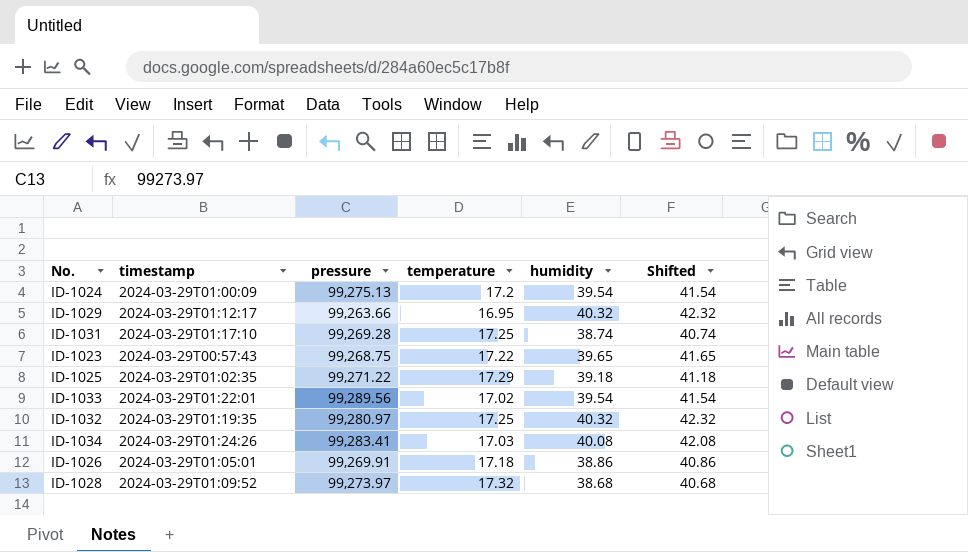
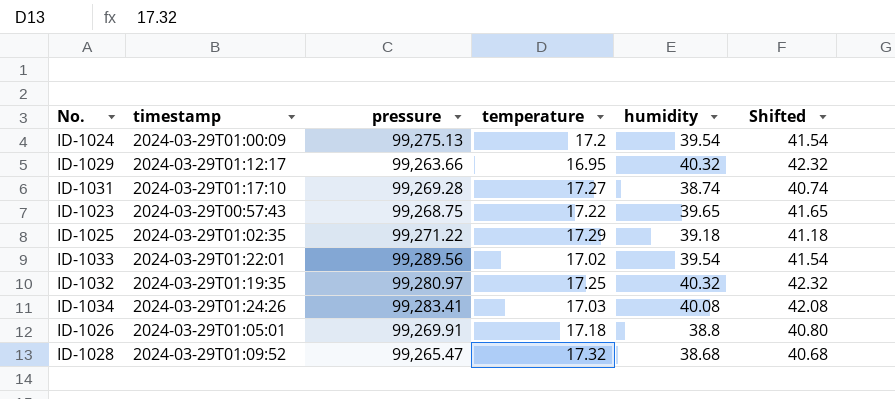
ID-1031 | temperature: 17.25 -> 17.27
ID-1026 | humidity: 38.86 -> 38.8
ID-1026 | Shifted: 40.86 -> 40.80
ID-1028 | pressure: 99,273.97 -> 99,265.47

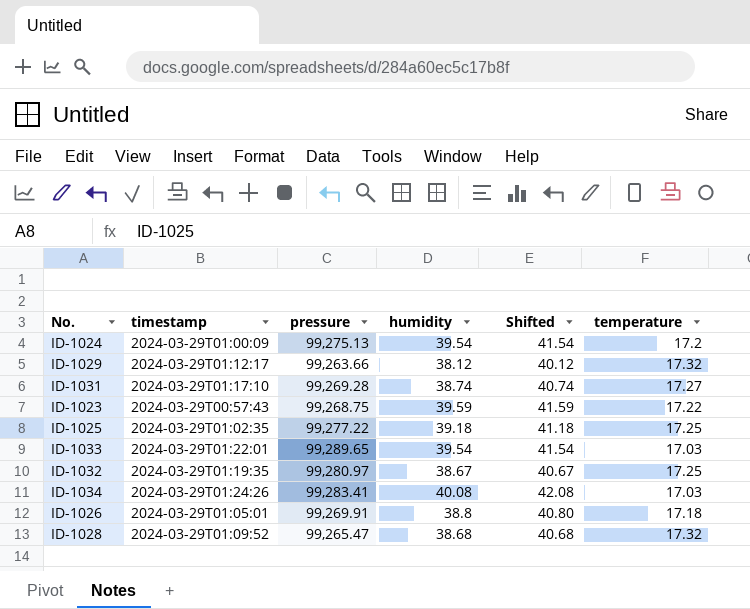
column temperature | position: 4 -> 6
ID-1029 | humidity: 40.32 -> 38.12
ID-1029 | Shifted: 42.32 -> 40.12
ID-1029 | temperature: 16.95 -> 17.32
ID-1023 | humidity: 39.65 -> 39.59
ID-1023 | Shifted: 41.65 -> 41.59
ID-1025 | pressure: 99,271.22 -> 99,277.22
ID-1025 | temperature: 17.29 -> 17.25
ID-1033 | pressure: 99,289.56 -> 99,289.65
ID-1033 | temperature: 17.02 -> 17.03
ID-1032 | humidity: 40.32 -> 38.67
ID-1032 | Shifted: 42.32 -> 40.67

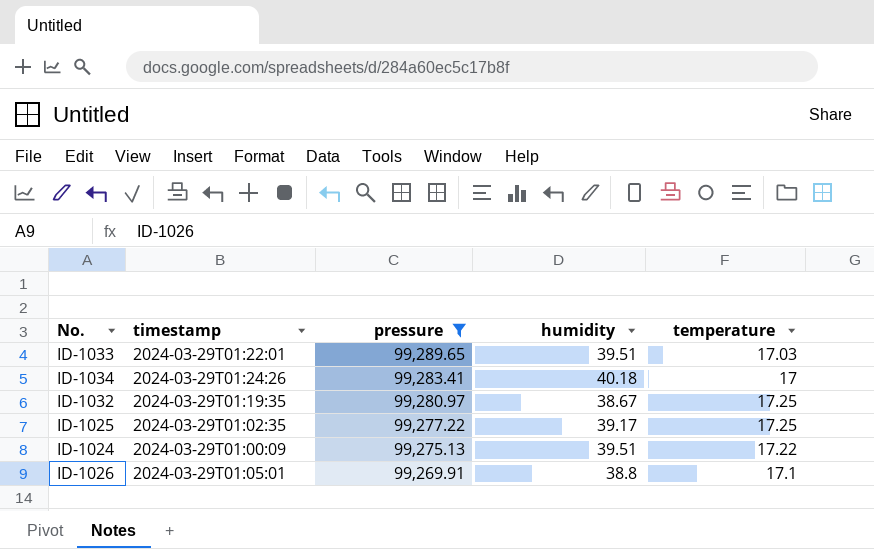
filter: none -> pressure >= 99,269.91
row order: none -> pressure descending
column Shifted | formula: [humidity] + 2 -> none
ID-1033 | humidity: 39.54 -> 39.51
ID-1034 | humidity: 40.08 -> 40.18
ID-1034 | temperature: 17.03 -> 17
ID-1025 | humidity: 39.18 -> 39.17
ID-1024 | humidity: 39.54 -> 39.51
ID-1024 | temperature: 17.2 -> 17.22
ID-1026 | temperature: 17.18 -> 17.1

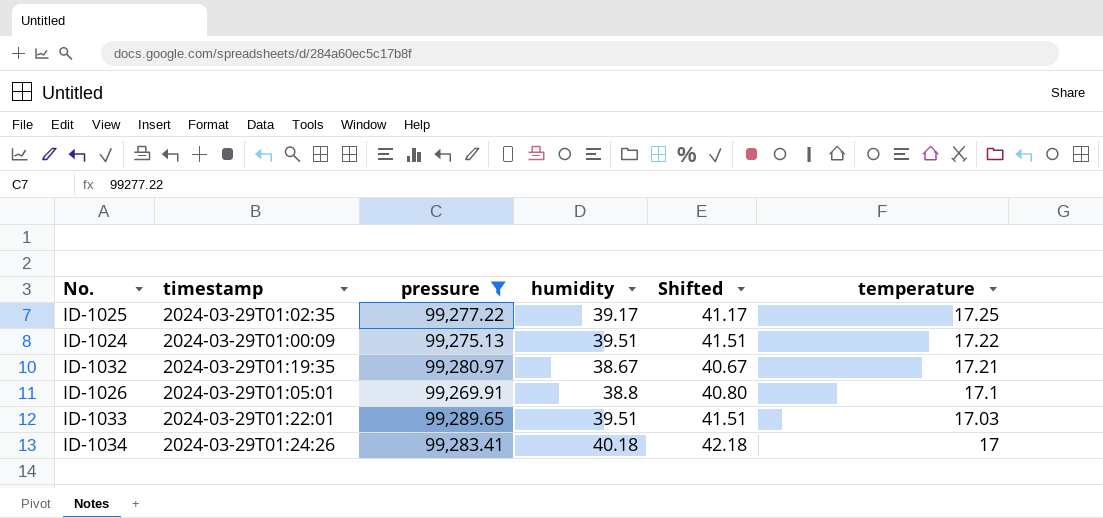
row order: pressure descending -> temperature descending
column Shifted | formula: none -> [humidity] + 2
ID-1032 | temperature: 17.25 -> 17.21

